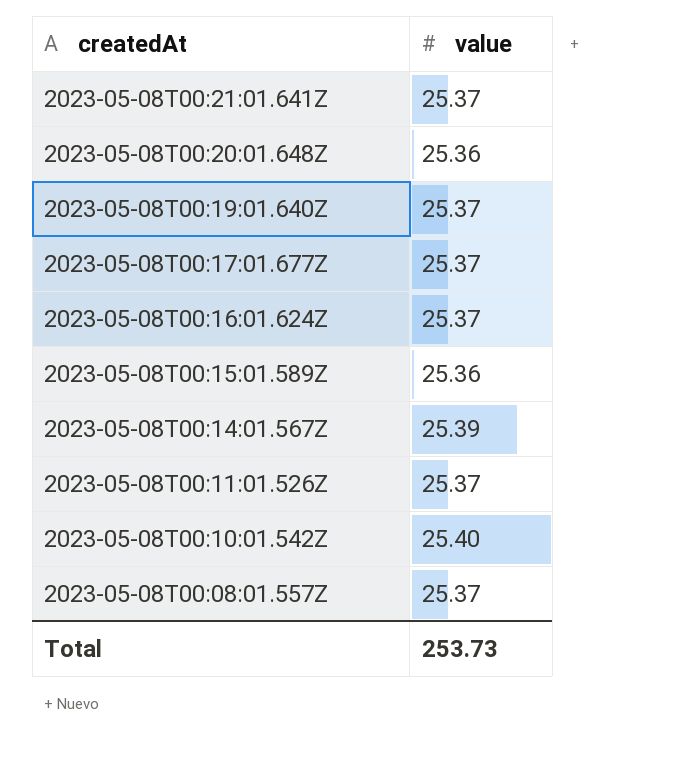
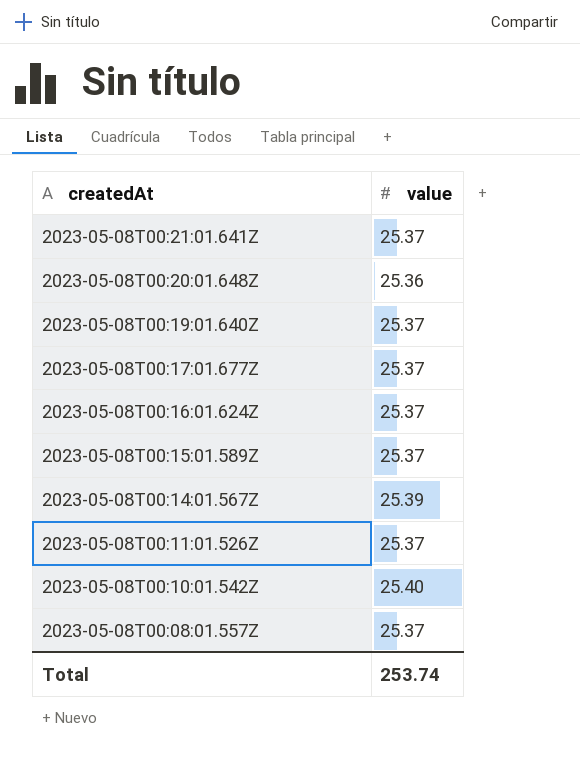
2023-05-08T00:15:01.589Z | value: 25.36 -> 25.37
Total | value: 253.73 -> 253.74

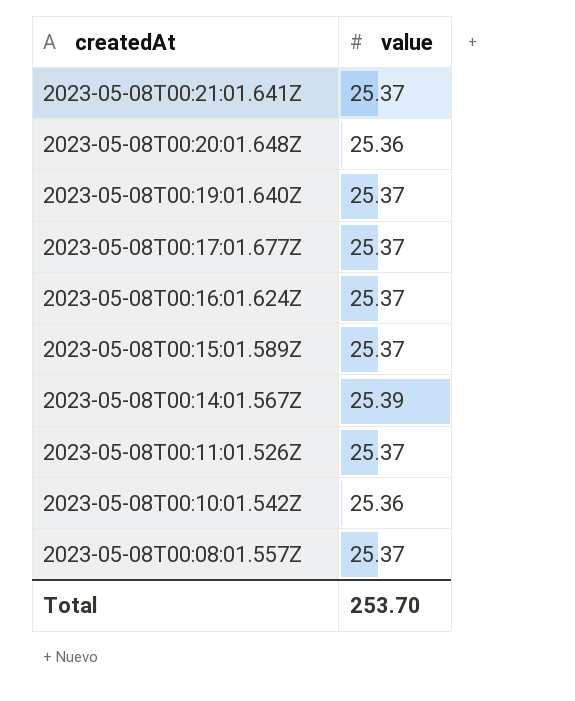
2023-05-08T00:10:01.542Z | value: 25.40 -> 25.36
Total | value: 253.74 -> 253.70

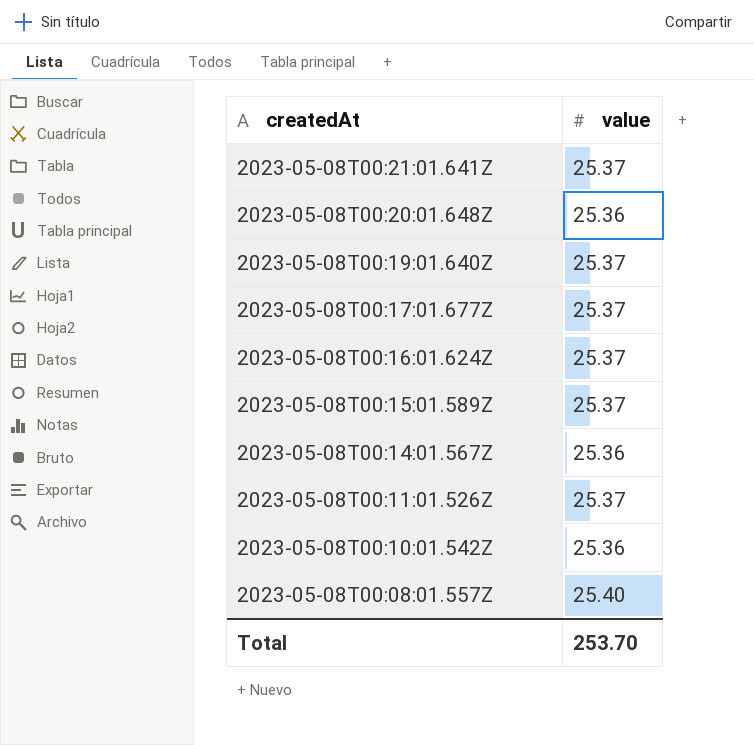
2023-05-08T00:14:01.567Z | value: 25.39 -> 25.36
2023-05-08T00:08:01.557Z | value: 25.37 -> 25.40

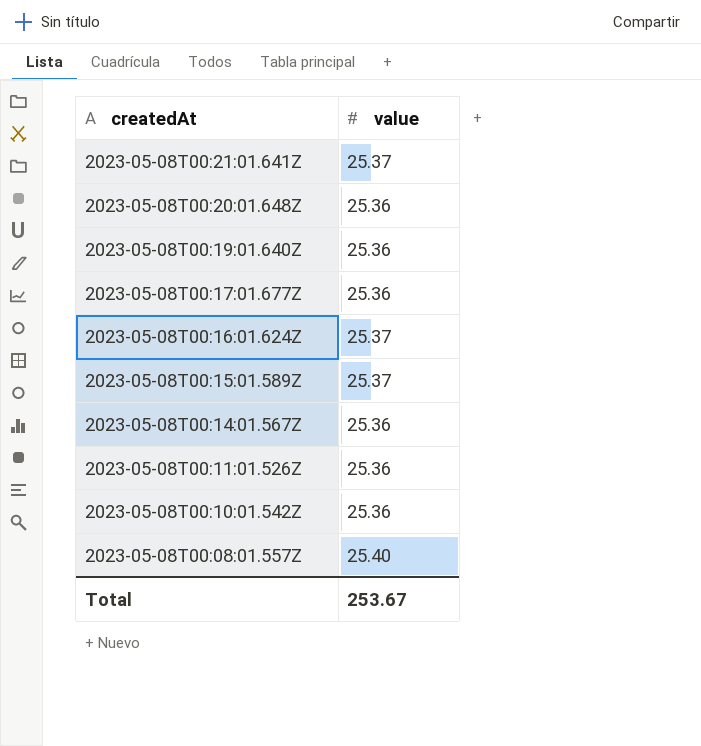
2023-05-08T00:19:01.640Z | value: 25.37 -> 25.36
2023-05-08T00:17:01.677Z | value: 25.37 -> 25.36
2023-05-08T00:11:01.526Z | value: 25.37 -> 25.36
Total | value: 253.70 -> 253.67

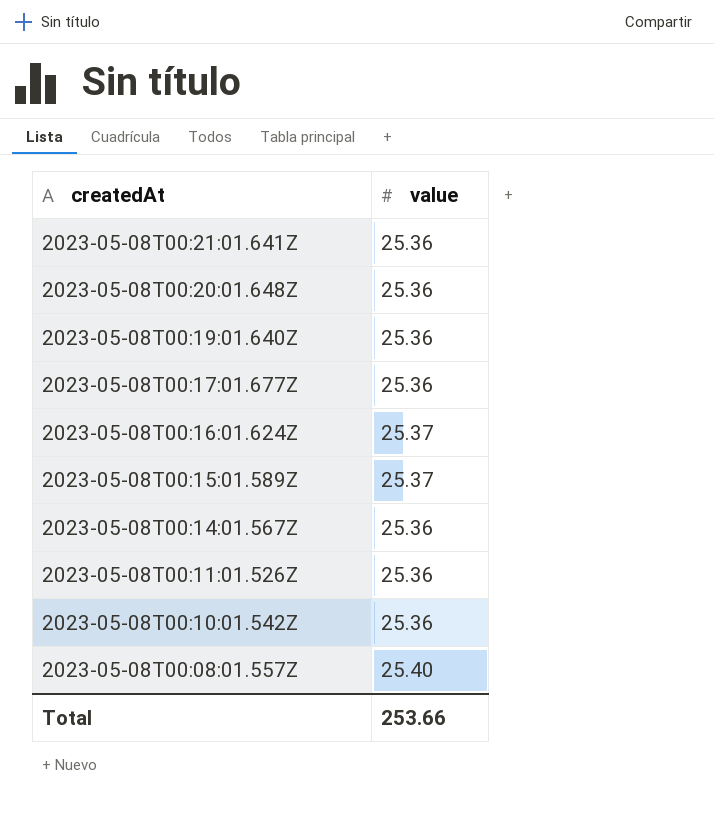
2023-05-08T00:21:01.641Z | value: 25.37 -> 25.36
Total | value: 253.67 -> 253.66

